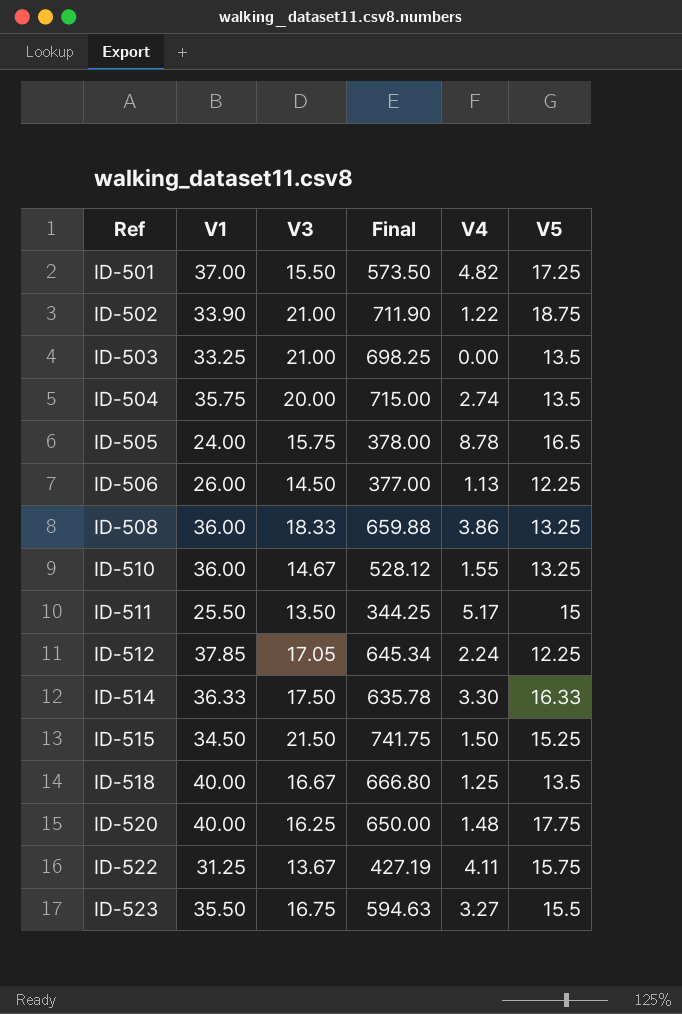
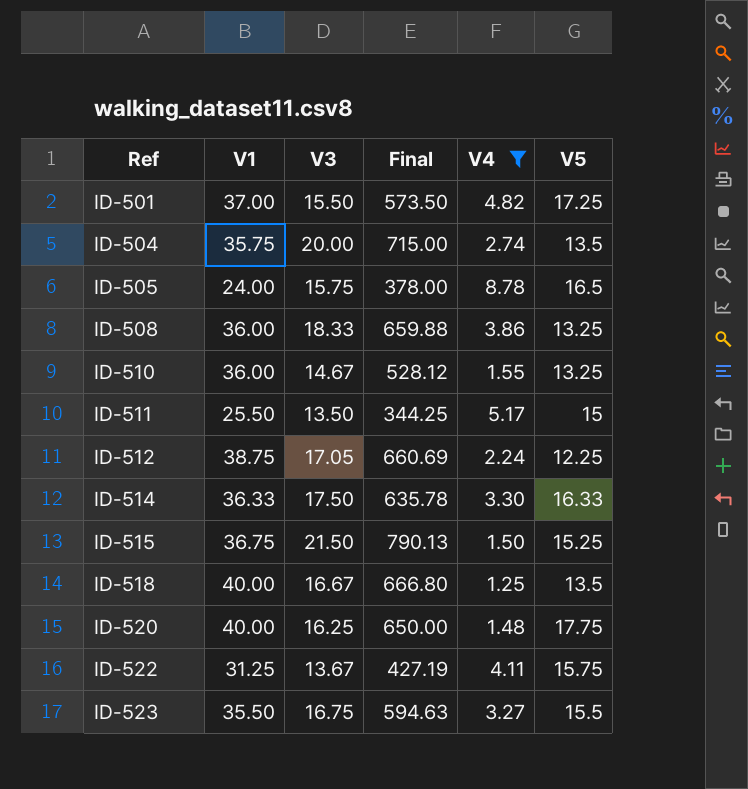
filter: none -> V4 >= 1.25
ID-512 | V1: 37.85 -> 38.75
ID-512 | Final: 645.34 -> 660.69
ID-515 | V1: 34.50 -> 36.75
ID-515 | Final: 741.75 -> 790.13

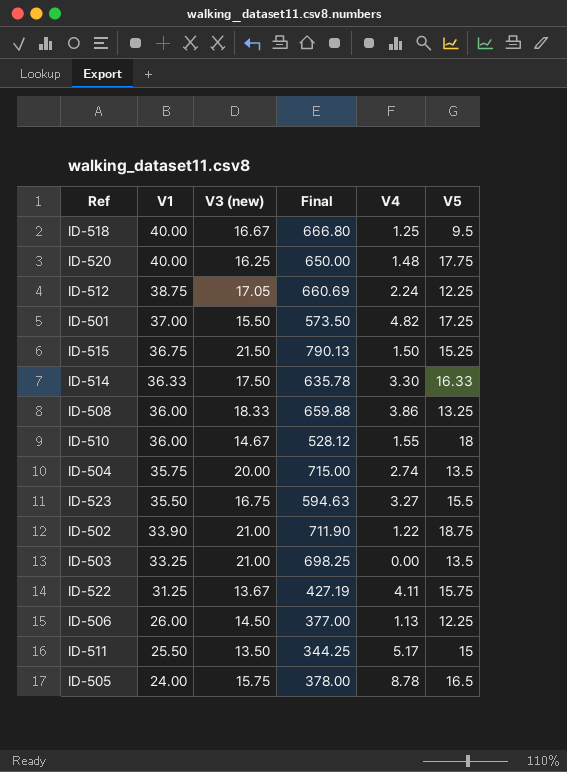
filter: V4 >= 1.25 -> none
row order: Ref ascending -> V1 descending
column name: V3 -> V3 (new)
ID-518 | V5: 13.5 -> 9.5
ID-510 | V5: 13.25 -> 18

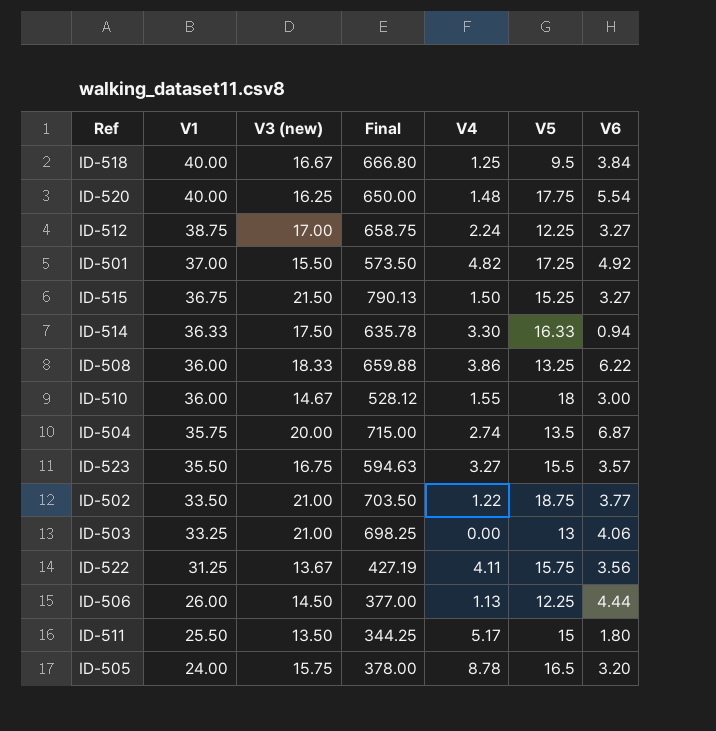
column V6 | position: none -> 7
ID-512 | V3 (new): 17.05 -> 17.00
ID-512 | Final: 660.69 -> 658.75
ID-502 | V1: 33.90 -> 33.50
ID-502 | Final: 711.90 -> 703.50
ID-503 | V5: 13.5 -> 13

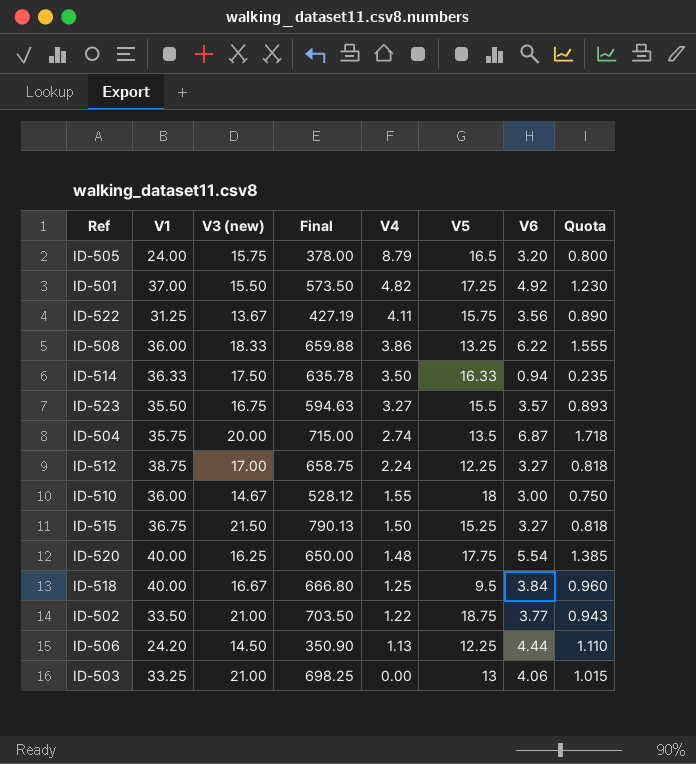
row order: V1 descending -> V4 descending
column Quota | formula: none -> [V6] * 0.25
row ID-511: 25.50 | 13.50 | 344.25 | 5.17 | 15 | 1.80 -> none
ID-505 | V4: 8.78 -> 8.79
ID-514 | V4: 3.30 -> 3.50
ID-506 | V1: 26.00 -> 24.20
ID-506 | Final: 377.00 -> 350.90

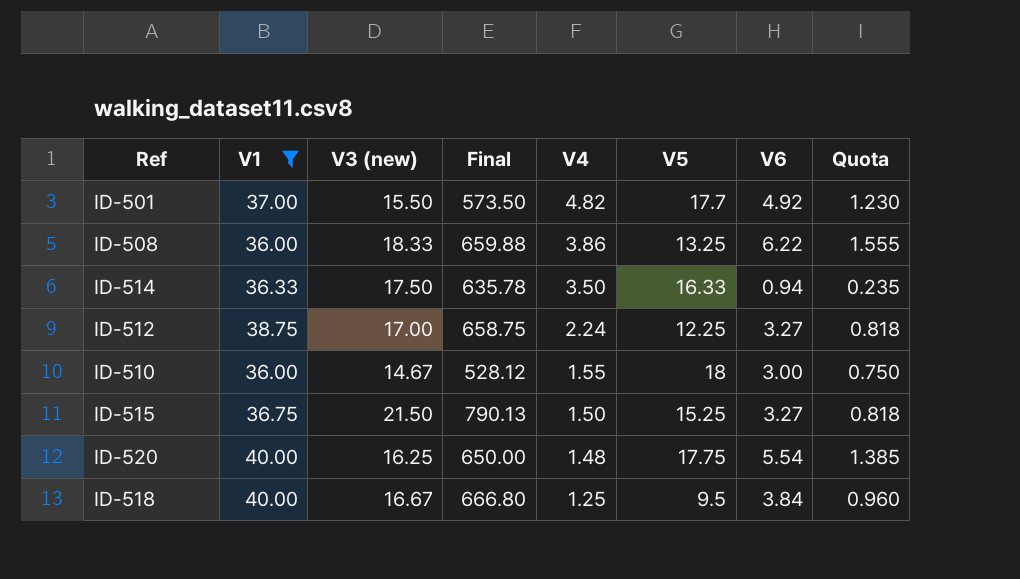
filter: none -> V1 >= 36.00
ID-501 | V5: 17.25 -> 17.7

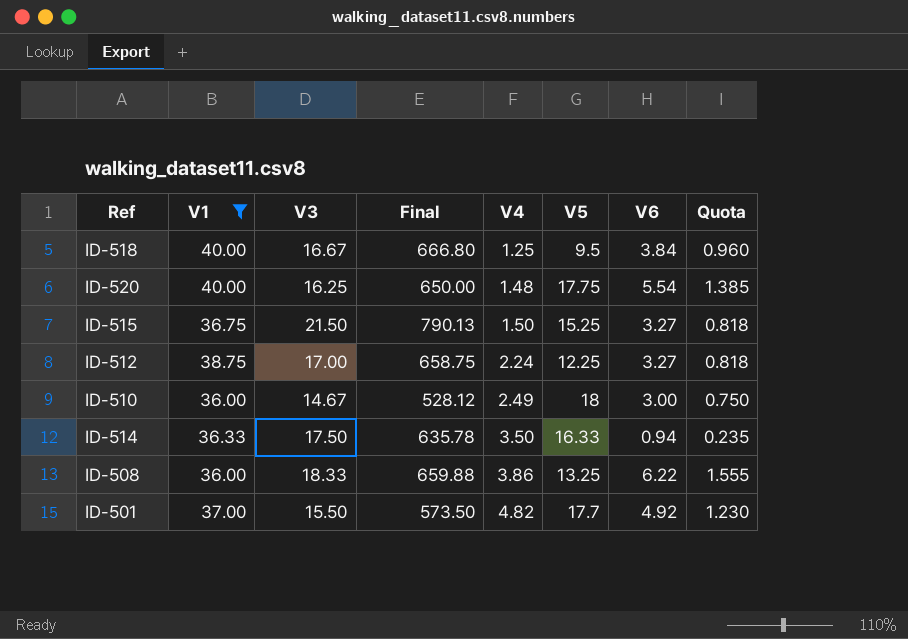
row order: V4 descending -> V4 ascending
column name: V3 (new) -> V3
ID-510 | V4: 1.55 -> 2.49

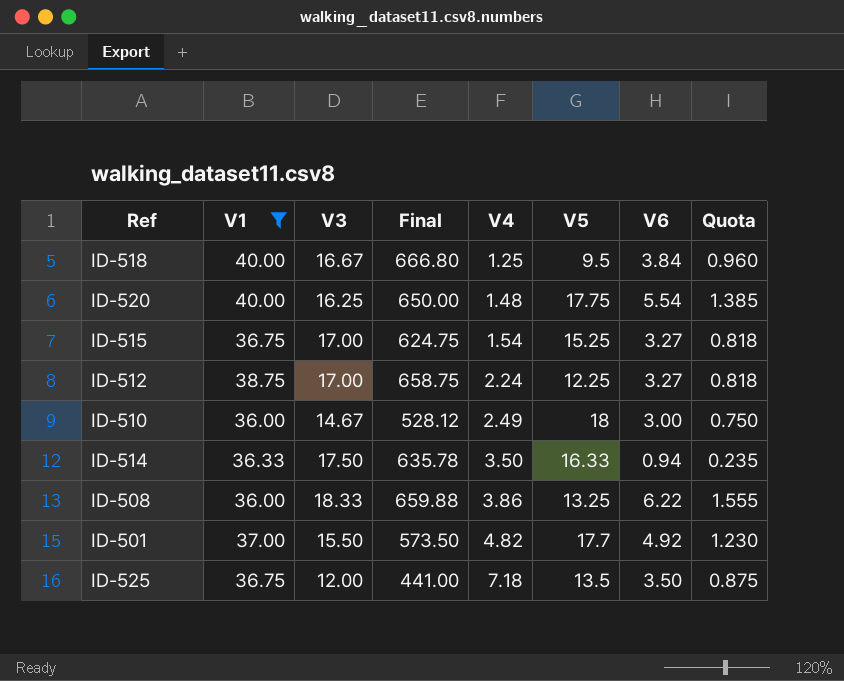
ID-515 | V3: 21.50 -> 17.00
ID-515 | Final: 790.13 -> 624.75
ID-515 | V4: 1.50 -> 1.54
row ID-525: none -> 36.75 | 12.00 | 441.00 | 7.18 | 13.5 | 3.50 | 0.875

